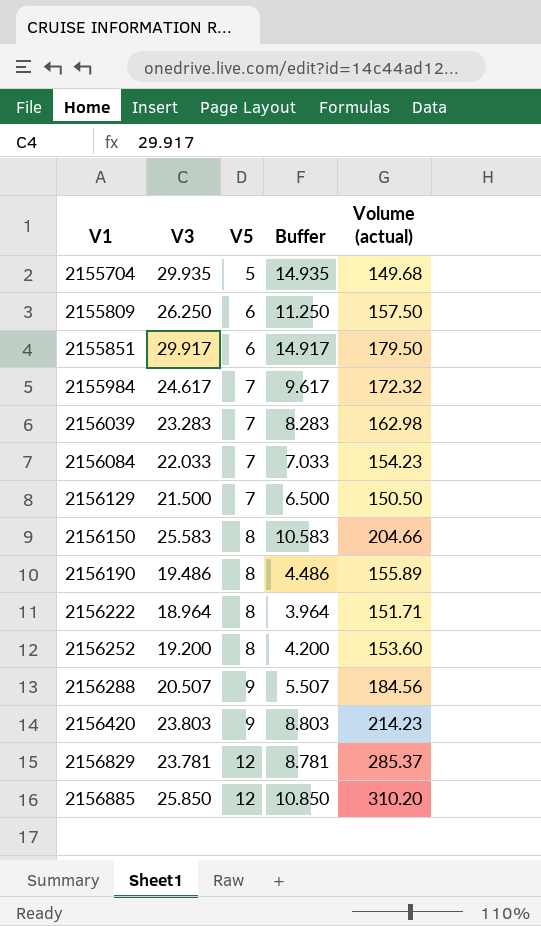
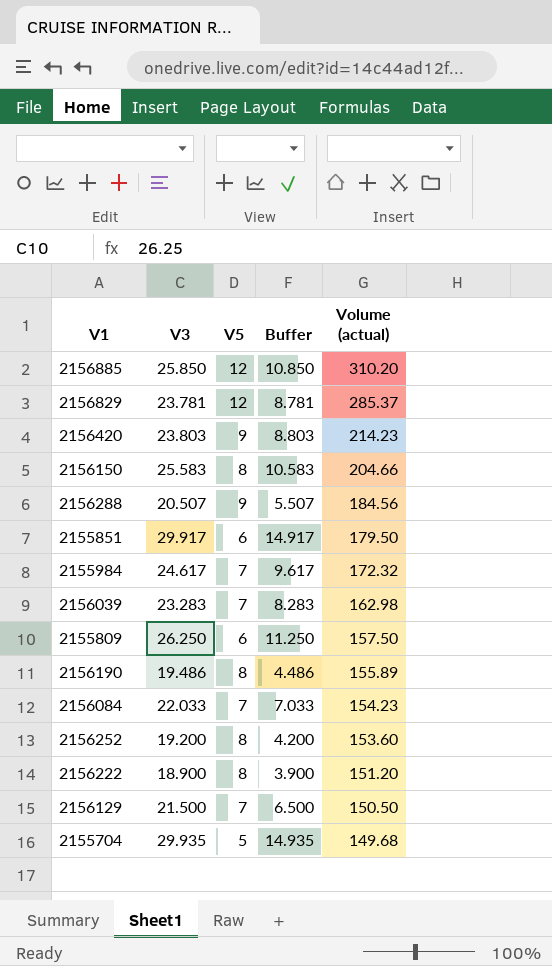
row order: V1 ascending -> Volume (actual) descending
2156222 | V3: 18.964 -> 18.900
2156222 | Buffer: 3.964 -> 3.900
2156222 | Volume (actual): 151.71 -> 151.20

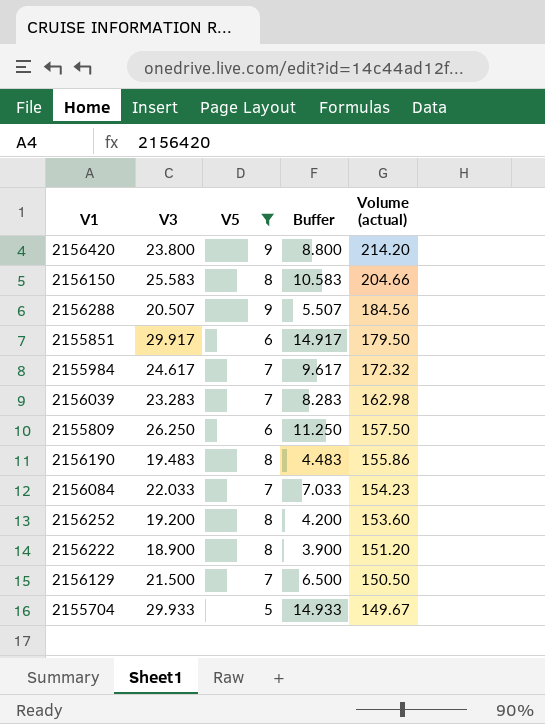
filter: none -> V5 != 12
2156420 | V3: 23.803 -> 23.800
2156420 | Buffer: 8.803 -> 8.800
2156420 | Volume (actual): 214.23 -> 214.20
2156190 | V3: 19.486 -> 19.483
2156190 | Buffer: 4.486 -> 4.483
2156190 | Volume (actual): 155.89 -> 155.86
2155704 | V3: 29.935 -> 29.933
2155704 | Buffer: 14.935 -> 14.933
2155704 | Volume (actual): 149.68 -> 149.67

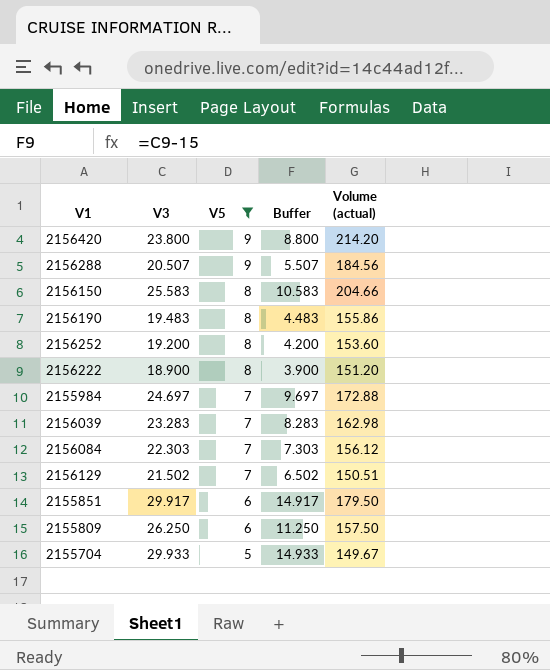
row order: Volume (actual) descending -> V5 descending
2155984 | V3: 24.617 -> 24.697
2155984 | Buffer: 9.617 -> 9.697
2155984 | Volume (actual): 172.32 -> 172.88
2156084 | V3: 22.033 -> 22.303
2156084 | Buffer: 7.033 -> 7.303
2156084 | Volume (actual): 154.23 -> 156.12
2156129 | V3: 21.500 -> 21.502
2156129 | Buffer: 6.500 -> 6.502
2156129 | Volume (actual): 150.50 -> 150.51

